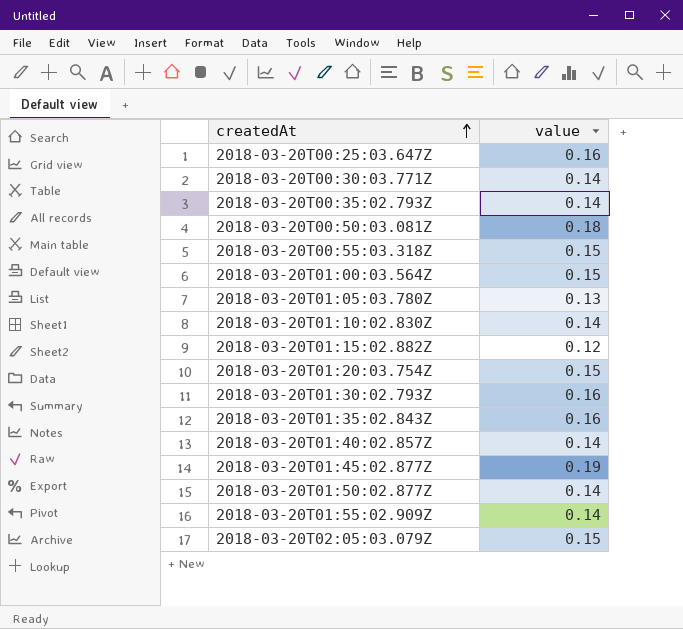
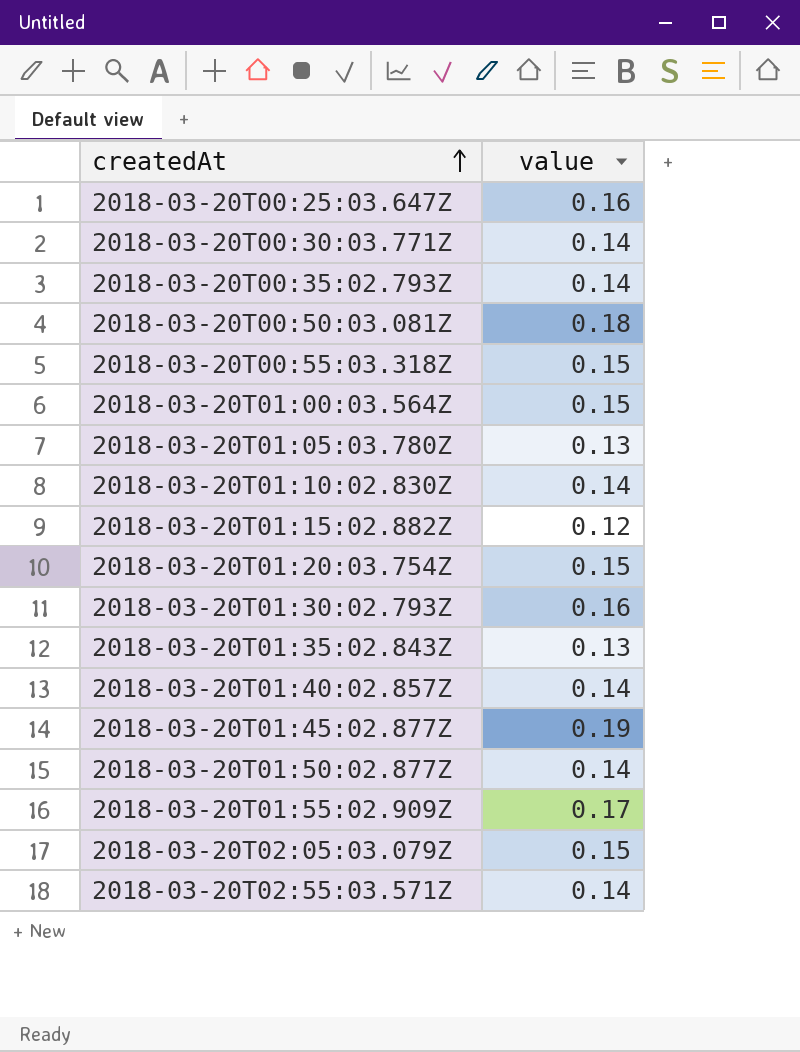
2018-03-20T01:35:02.843Z | value: 0.16 -> 0.13
2018-03-20T01:55:02.909Z | value: 0.14 -> 0.17
row 2018-03-20T02:55:03.571Z: none -> 0.14

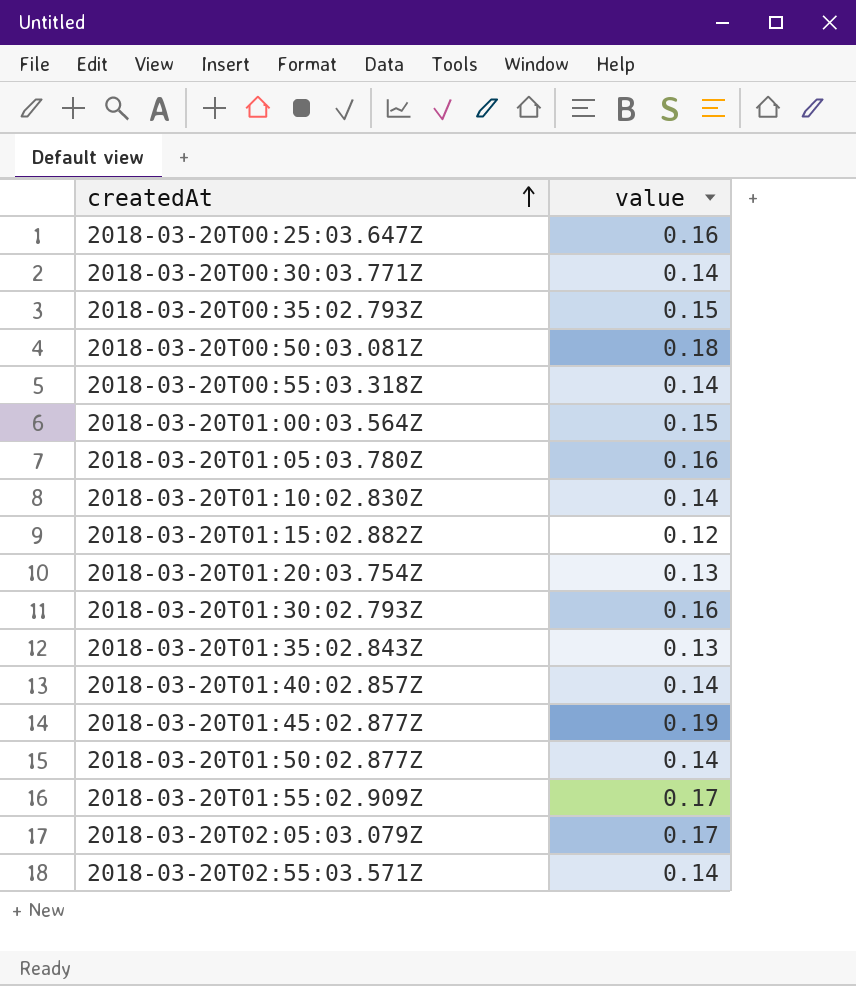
2018-03-20T00:35:02.793Z | value: 0.14 -> 0.15
2018-03-20T00:55:03.318Z | value: 0.15 -> 0.14
2018-03-20T01:05:03.780Z | value: 0.13 -> 0.16
2018-03-20T01:20:03.754Z | value: 0.15 -> 0.13
2018-03-20T02:05:03.079Z | value: 0.15 -> 0.17

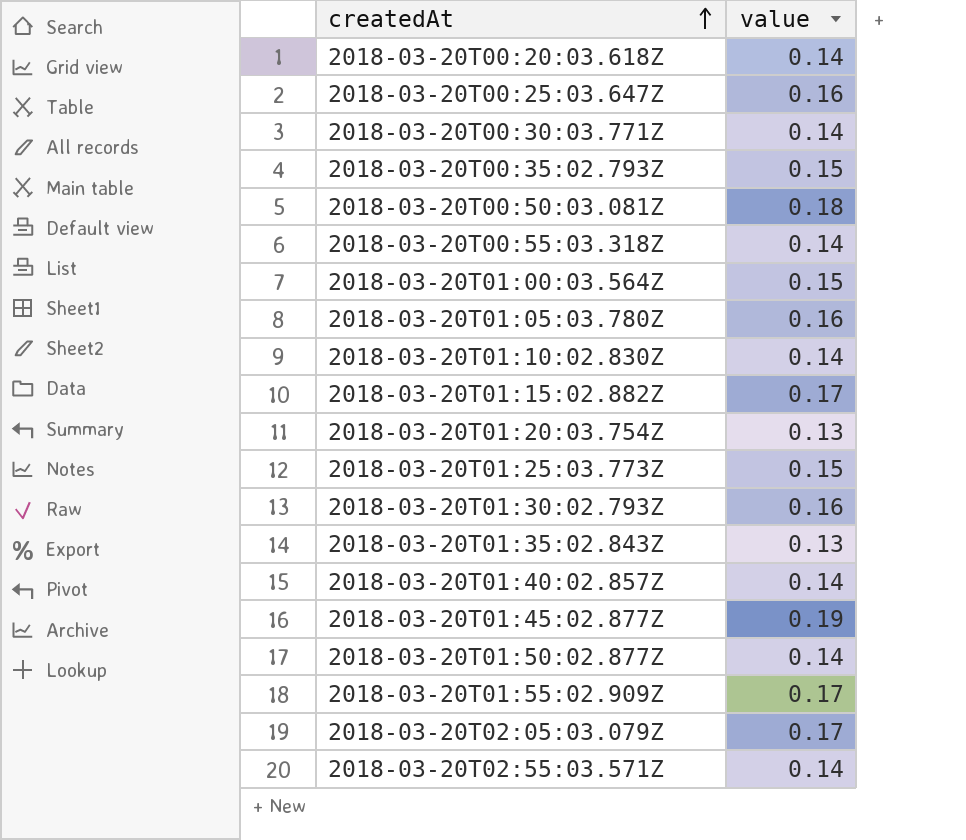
row 2018-03-20T00:20:03.618Z: none -> 0.14
2018-03-20T01:15:02.882Z | value: 0.12 -> 0.17
row 2018-03-20T01:25:03.773Z: none -> 0.15

